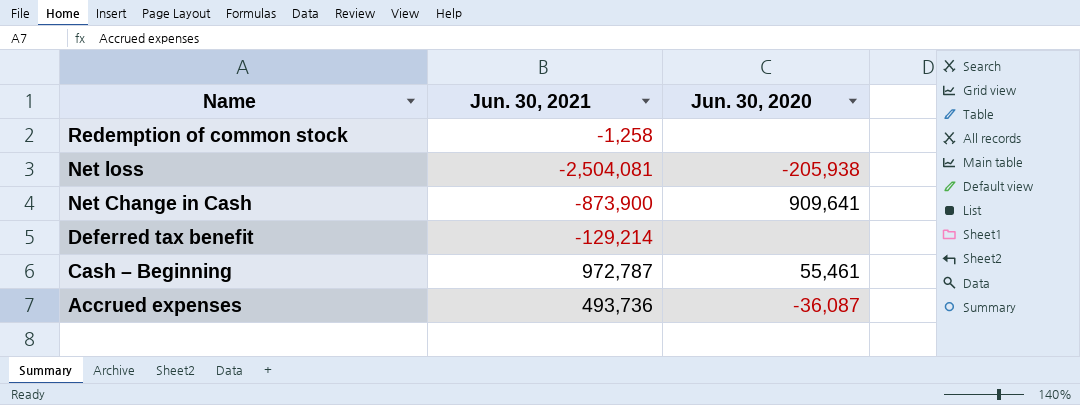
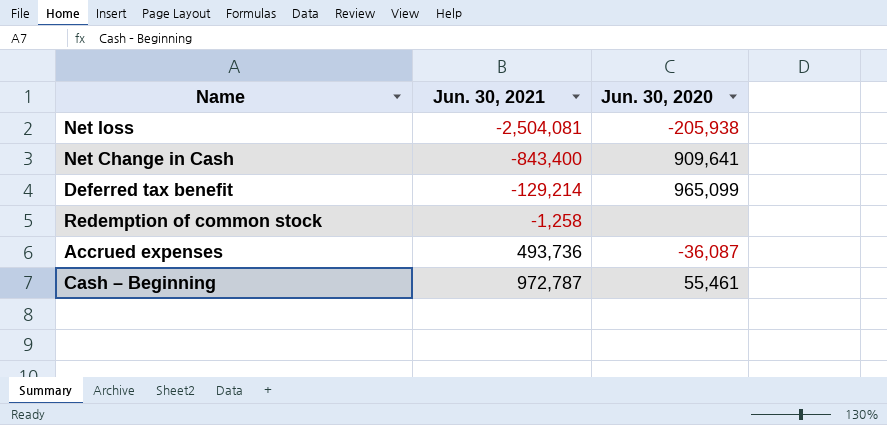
row order: Name descending -> Jun. 30, 2021 ascending
Net Change in Cash | Jun. 30, 2021: -873,900 -> -843,400
Deferred tax benefit | Jun. 30, 2020: none -> 965,099

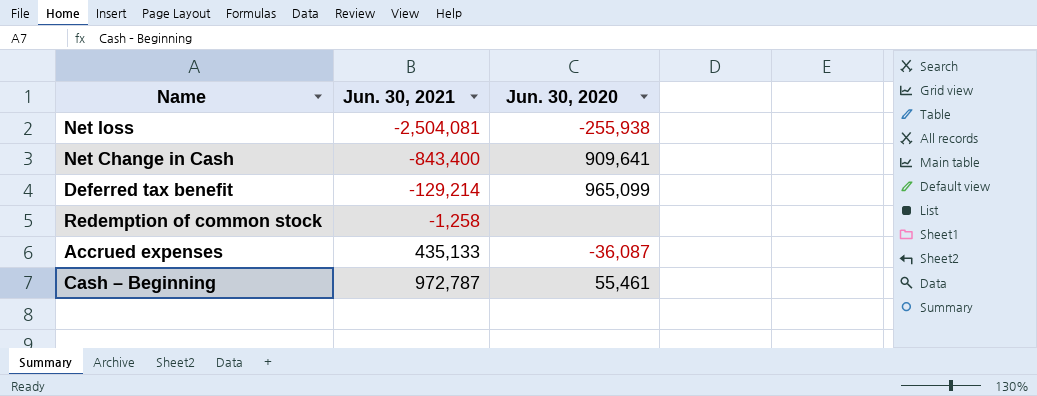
Net loss | Jun. 30, 2020: -205,938 -> -255,938
Accrued expenses | Jun. 30, 2021: 493,736 -> 435,133

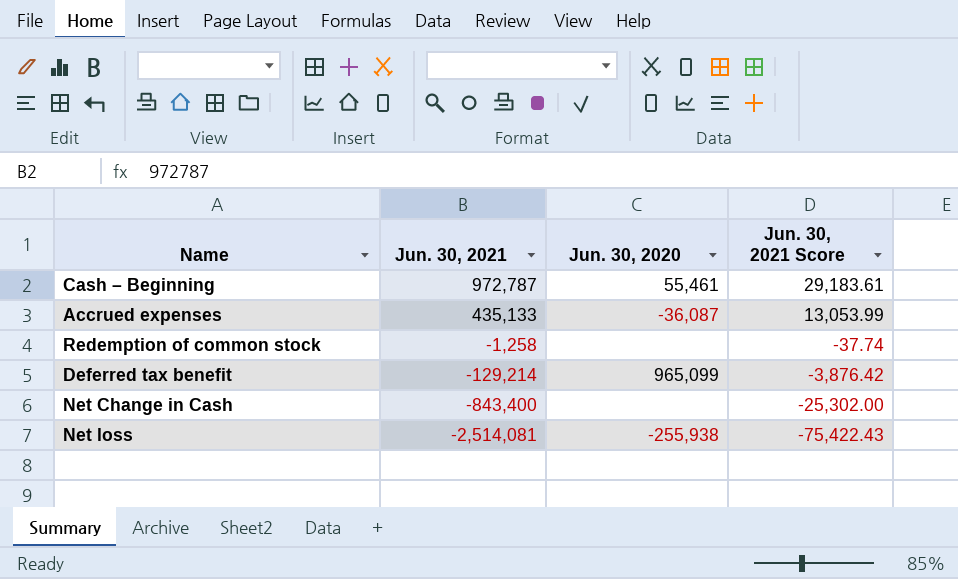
row order: Jun. 30, 2021 ascending -> Jun. 30, 2021 descending
column Jun. 30, 2021 Score | formula: none -> [Jun. 30, 2021] * 0.03
Net Change in Cash | Jun. 30, 2020: 909,641 -> none
Net loss | Jun. 30, 2021: -2,504,081 -> -2,514,081

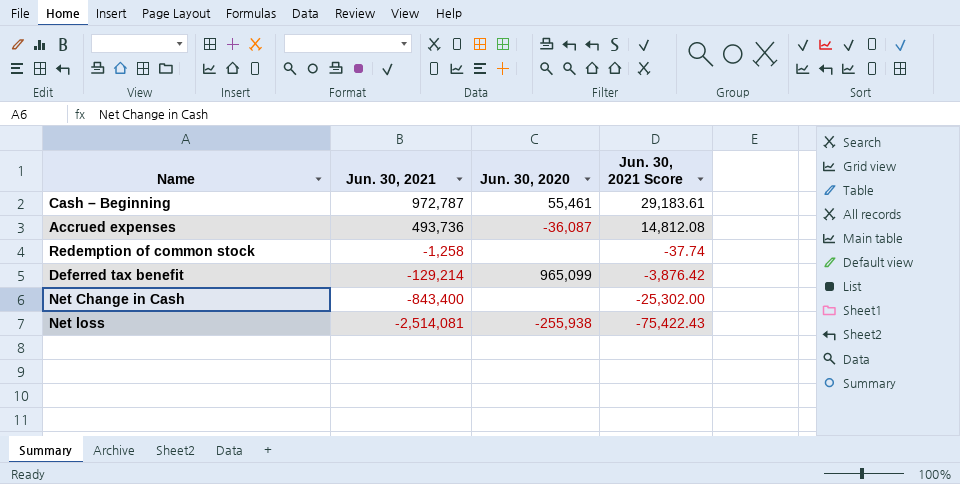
Accrued expenses | Jun. 30, 2021: 435,133 -> 493,736
Accrued expenses | Jun. 30, 2021 Score: 13,053.99 -> 14,812.08

